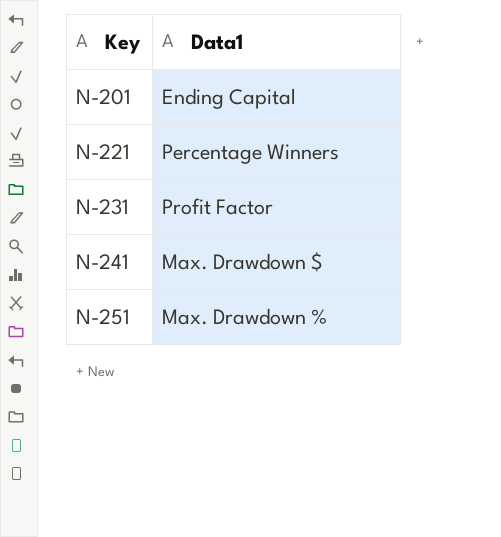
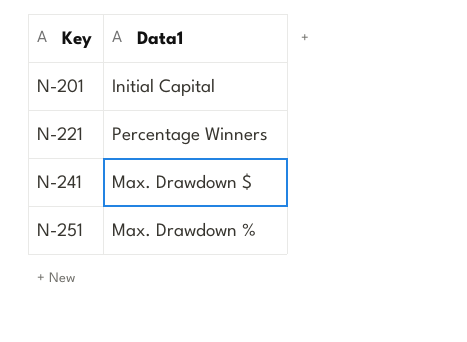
row N-231: Profit Factor -> none
N-201 | Data1: Ending Capital -> Initial Capital

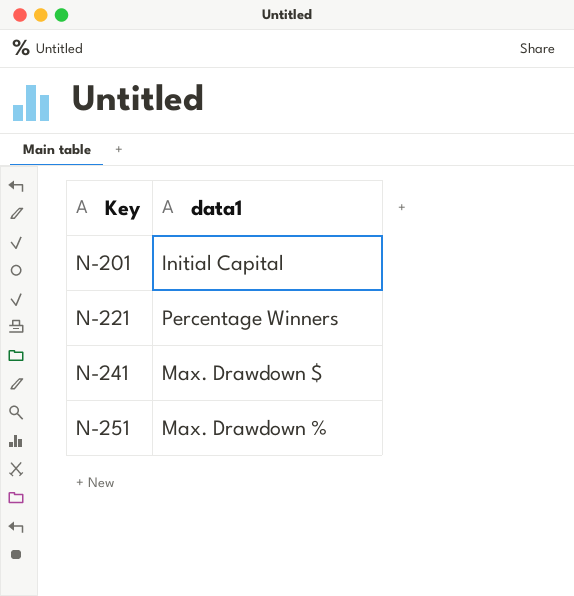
column name: Data1 -> data1

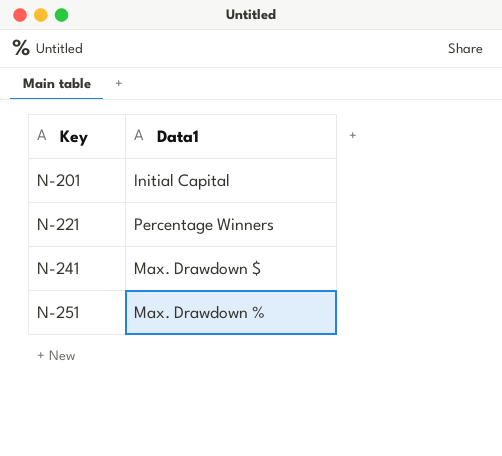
column name: data1 -> Data1

